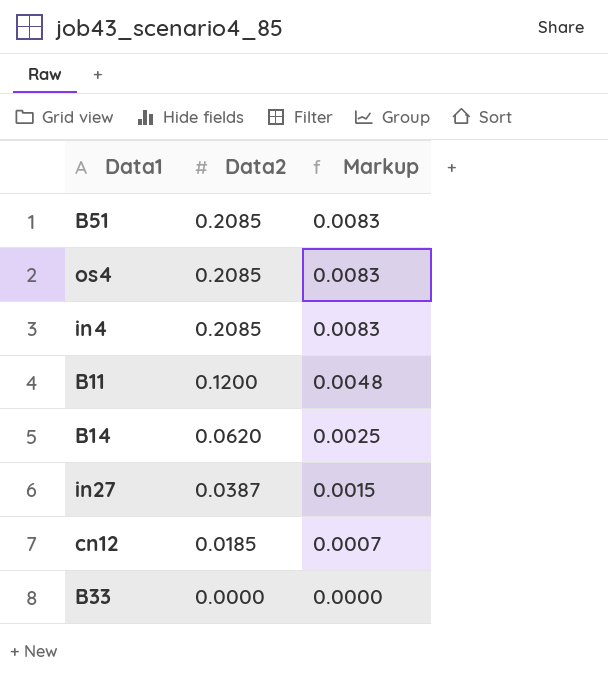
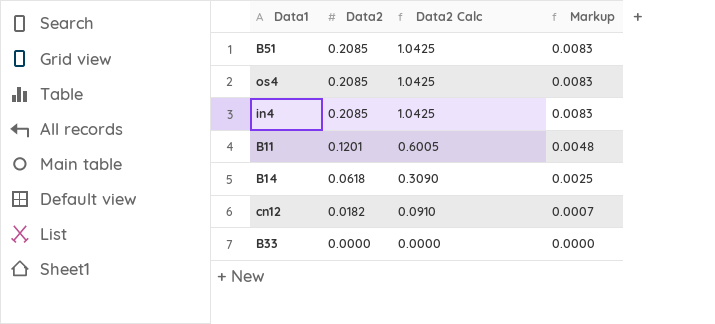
column Data2 Calc | formula: none -> [Data2] * 5
row in27: 0.0387 | 0.0015 -> none
B11 | Data2: 0.1200 -> 0.1201
B14 | Data2: 0.0620 -> 0.0618
cn12 | Data2: 0.0185 -> 0.0182

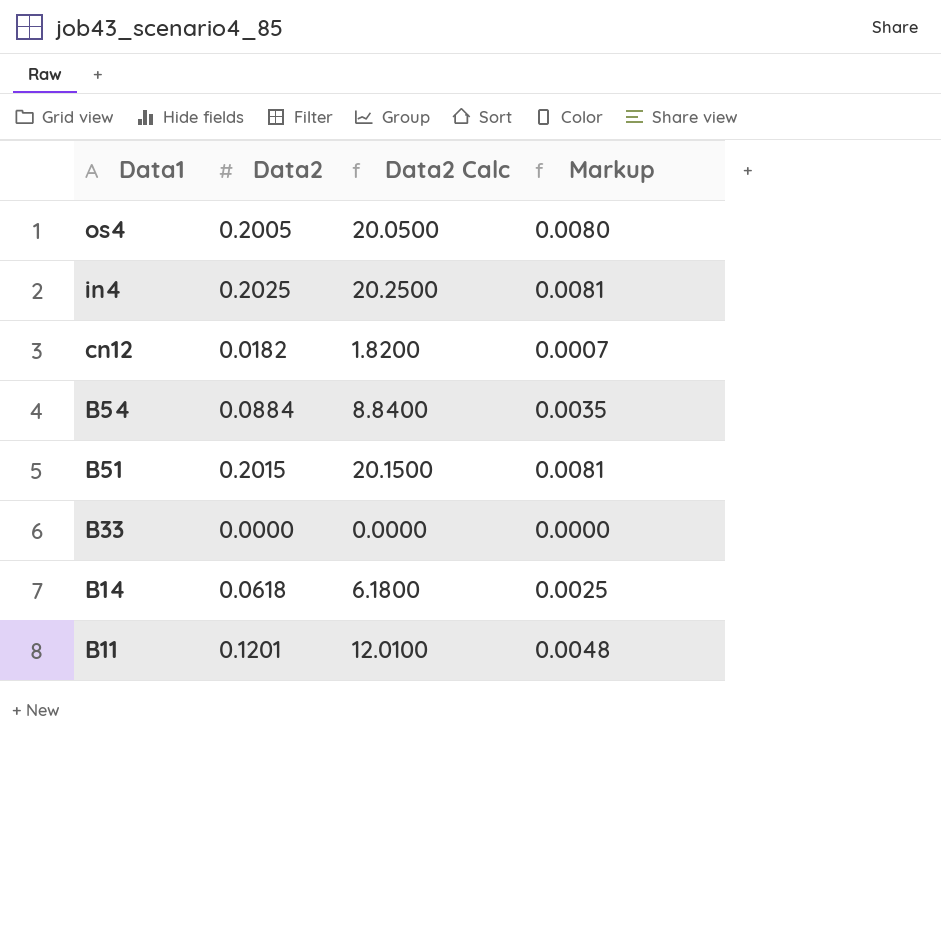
row order: Data2 descending -> Data1 descending
column Data2 Calc | formula: [Data2] * 5 -> [Data2] * 100
os4 | Data2: 0.2085 -> 0.2005
os4 | Markup: 0.0083 -> 0.0080
in4 | Data2: 0.2085 -> 0.2025
in4 | Markup: 0.0083 -> 0.0081
row B54: none -> 0.0884 | 8.8400 | 0.0035
B51 | Data2: 0.2085 -> 0.2015
B51 | Markup: 0.0083 -> 0.0081

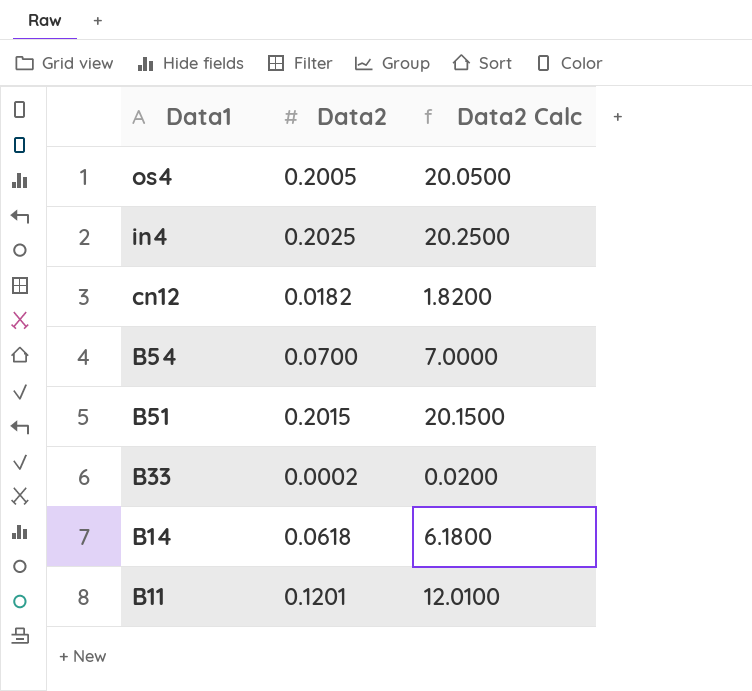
column Markup | formula: [Data2] * 0.04 -> none
B54 | Data2: 0.0884 -> 0.0700
B54 | Data2 Calc: 8.8400 -> 7.0000
B33 | Data2: 0.0000 -> 0.0002
B33 | Data2 Calc: 0.0000 -> 0.0200

